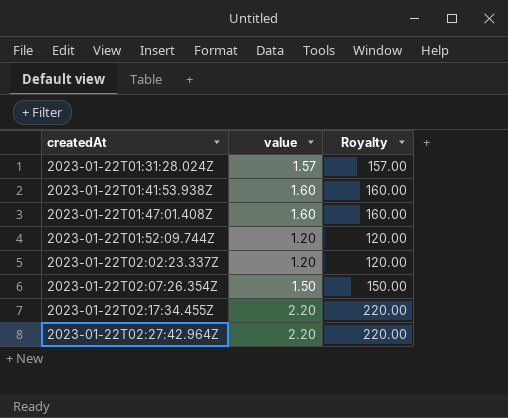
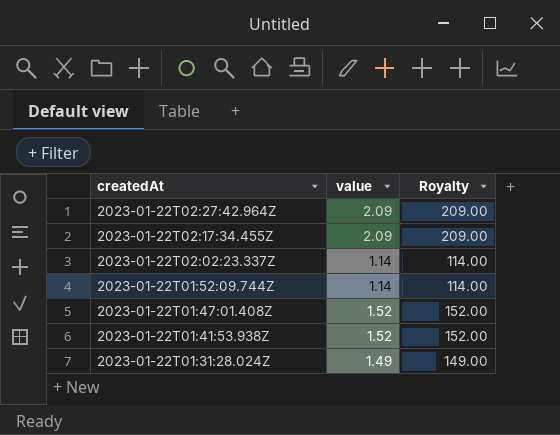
row order: createdAt ascending -> createdAt descending
row 2023-01-22T02:07:26.354Z: 1.50 | 150.00 -> none
2023-01-22T02:27:42.964Z | value: 2.20 -> 2.09
2023-01-22T02:27:42.964Z | Royalty: 220.00 -> 209.00
2023-01-22T02:17:34.455Z | value: 2.20 -> 2.09
2023-01-22T02:17:34.455Z | Royalty: 220.00 -> 209.00
2023-01-22T02:02:23.337Z | value: 1.20 -> 1.14
2023-01-22T02:02:23.337Z | Royalty: 120.00 -> 114.00
2023-01-22T01:52:09.744Z | value: 1.20 -> 1.14
2023-01-22T01:52:09.744Z | Royalty: 120.00 -> 114.00
2023-01-22T01:47:01.408Z | value: 1.60 -> 1.52
2023-01-22T01:47:01.408Z | Royalty: 160.00 -> 152.00
2023-01-22T01:41:53.938Z | value: 1.60 -> 1.52
2023-01-22T01:41:53.938Z | Royalty: 160.00 -> 152.00
2023-01-22T01:31:28.024Z | value: 1.57 -> 1.49
2023-01-22T01:31:28.024Z | Royalty: 157.00 -> 149.00

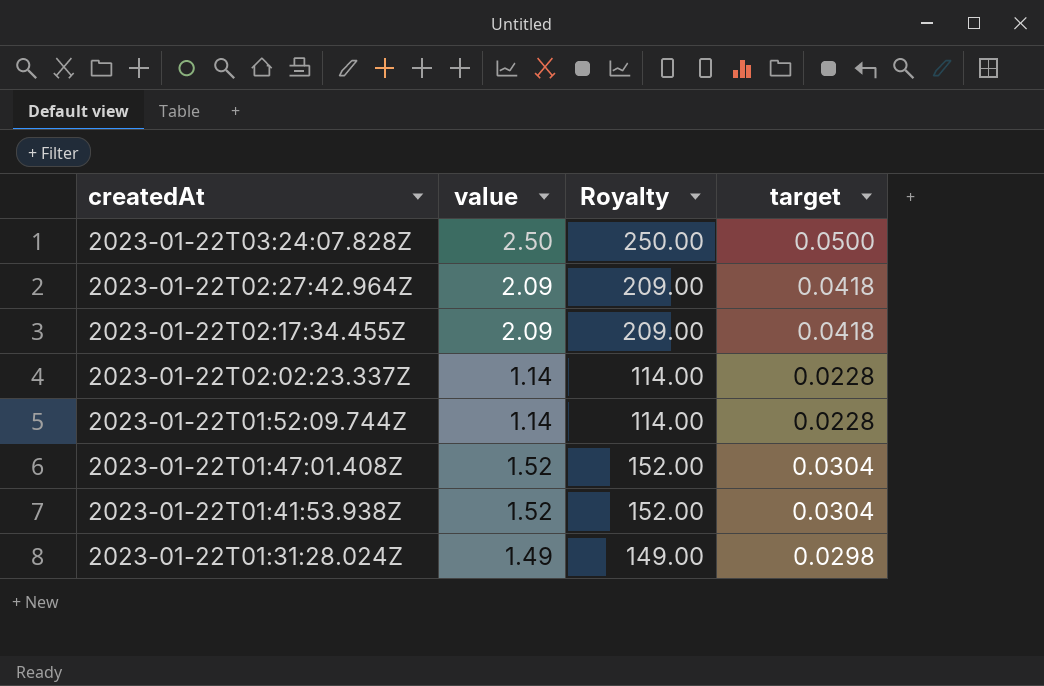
column target | formula: none -> [value] * 0.02
row 2023-01-22T03:24:07.828Z: none -> 2.50 | 250.00 | 0.0500

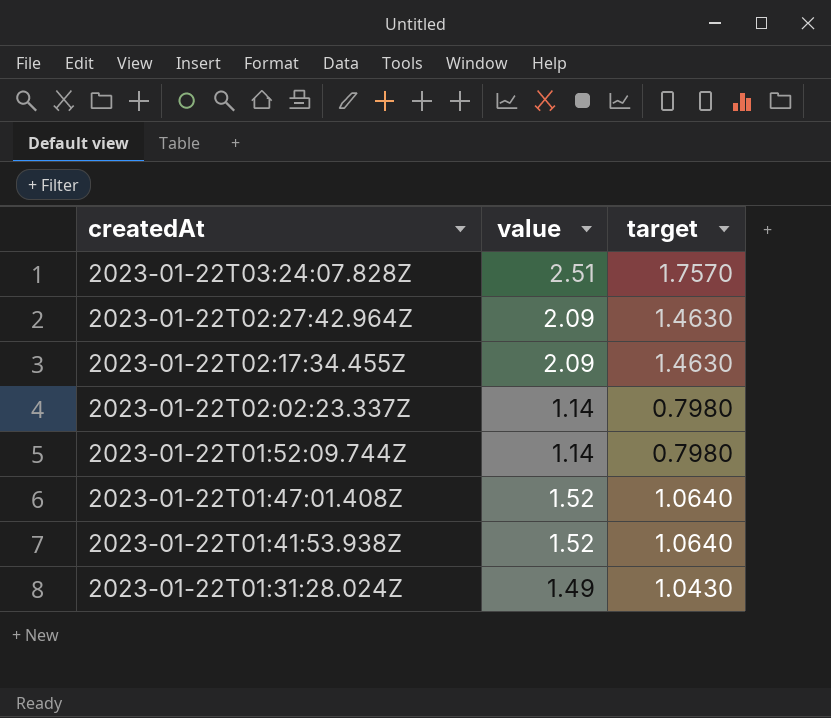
column Royalty | formula: [value] * 100 -> none
column target | formula: [value] * 0.02 -> [value] * 0.7
2023-01-22T03:24:07.828Z | value: 2.50 -> 2.51

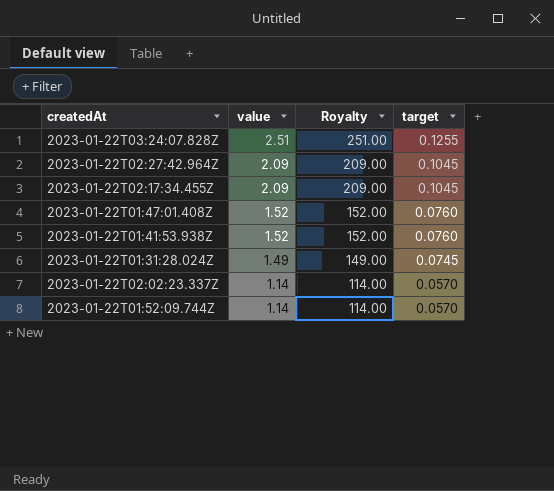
row order: createdAt descending -> value descending
column Royalty | formula: none -> [value] * 100
column target | formula: [value] * 0.7 -> [value] * 0.05

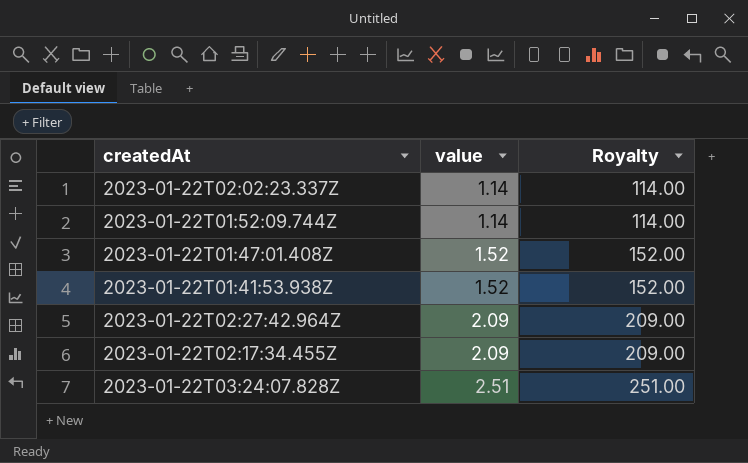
row order: value descending -> value ascending
column target | formula: [value] * 0.05 -> none
row 2023-01-22T01:31:28.024Z: 1.49 | 149.00 | 0.0745 -> none

